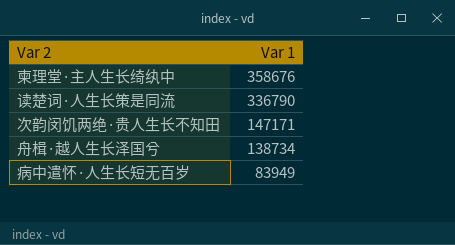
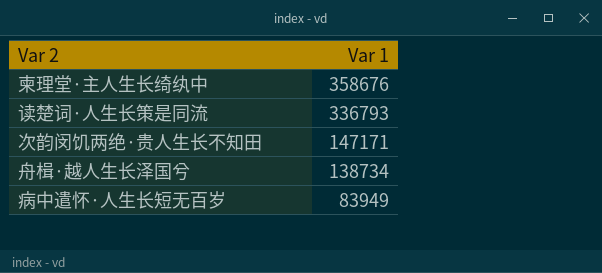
读楚词·人生长策是同流 | Var 1: 336790 -> 336793

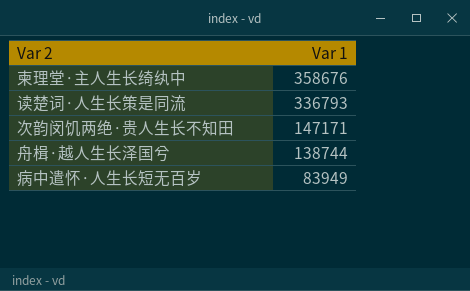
舟楫·越人生长泽国兮 | Var 1: 138734 -> 138744

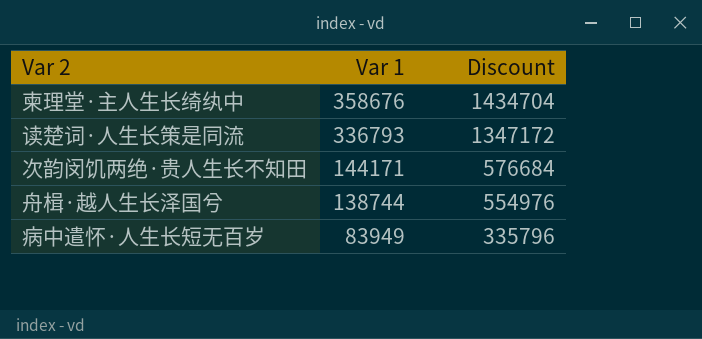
column Discount | formula: none -> [Var 1] * 4
次韵闵饥两绝·贵人生长不知田 | Var 1: 147171 -> 144171

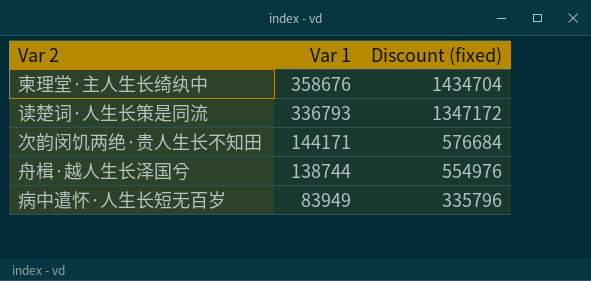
column name: Discount -> Discount (fixed)

